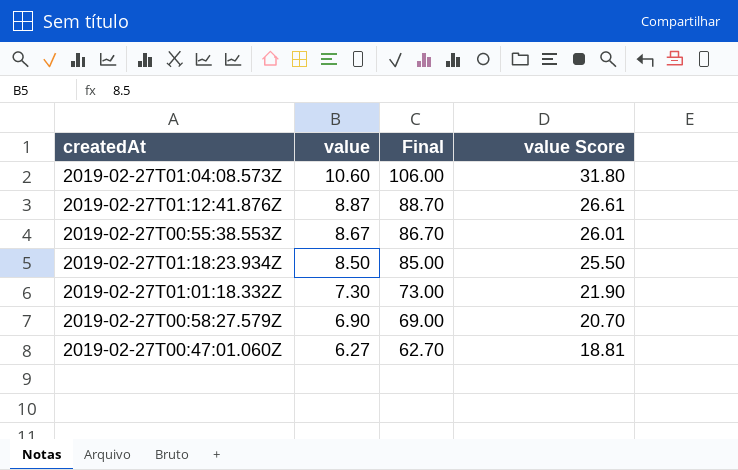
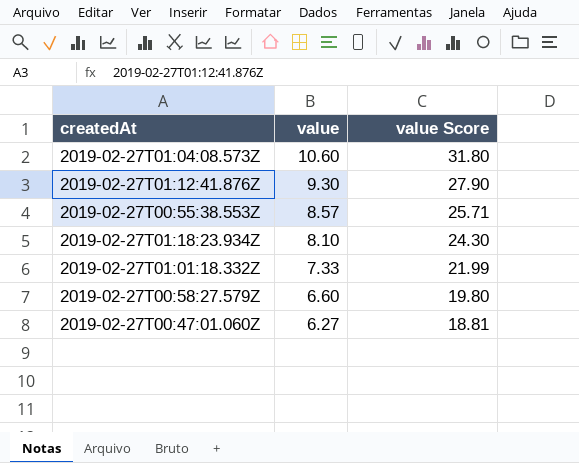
column Final | formula: [value] * 10 -> none
2019-02-27T01:12:41.876Z | value: 8.87 -> 9.30
2019-02-27T01:12:41.876Z | value Score: 26.61 -> 27.90
2019-02-27T00:55:38.553Z | value: 8.67 -> 8.57
2019-02-27T00:55:38.553Z | value Score: 26.01 -> 25.71
2019-02-27T01:18:23.934Z | value: 8.50 -> 8.10
2019-02-27T01:18:23.934Z | value Score: 25.50 -> 24.30
2019-02-27T01:01:18.332Z | value: 7.30 -> 7.33
2019-02-27T01:01:18.332Z | value Score: 21.90 -> 21.99
2019-02-27T00:58:27.579Z | value: 6.90 -> 6.60
2019-02-27T00:58:27.579Z | value Score: 20.70 -> 19.80

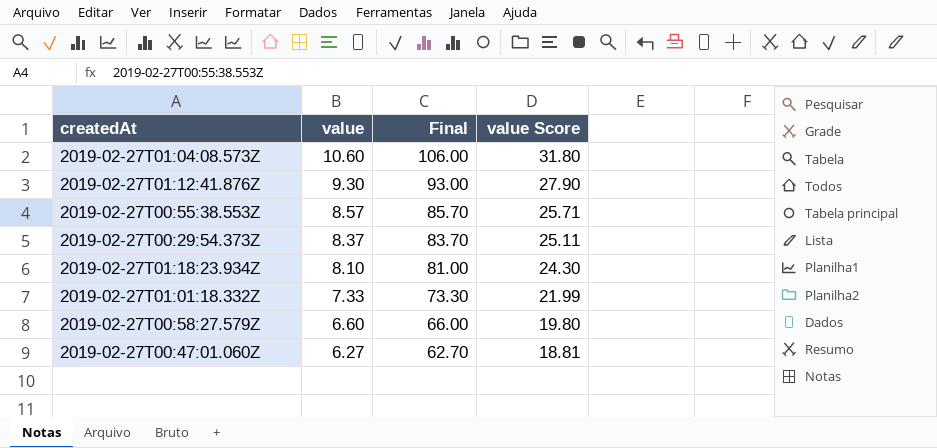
column Final | formula: none -> [value] * 10
row 2019-02-27T00:29:54.373Z: none -> 8.37 | 83.70 | 25.11

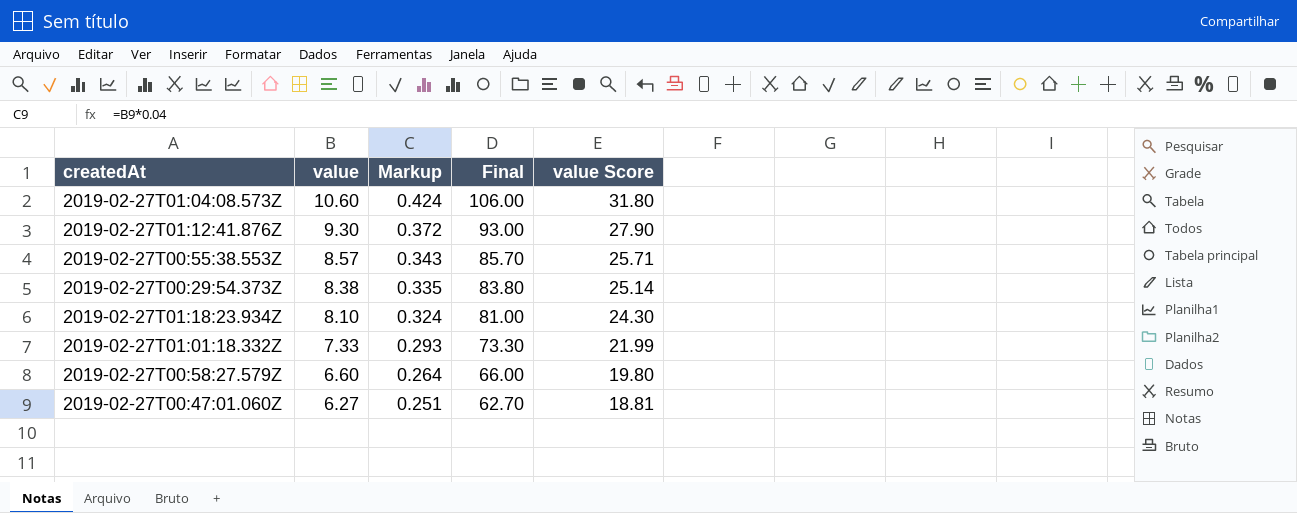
column Markup | formula: none -> [value] * 0.04
2019-02-27T00:29:54.373Z | value: 8.37 -> 8.38
2019-02-27T00:29:54.373Z | Final: 83.70 -> 83.80
2019-02-27T00:29:54.373Z | value Score: 25.11 -> 25.14

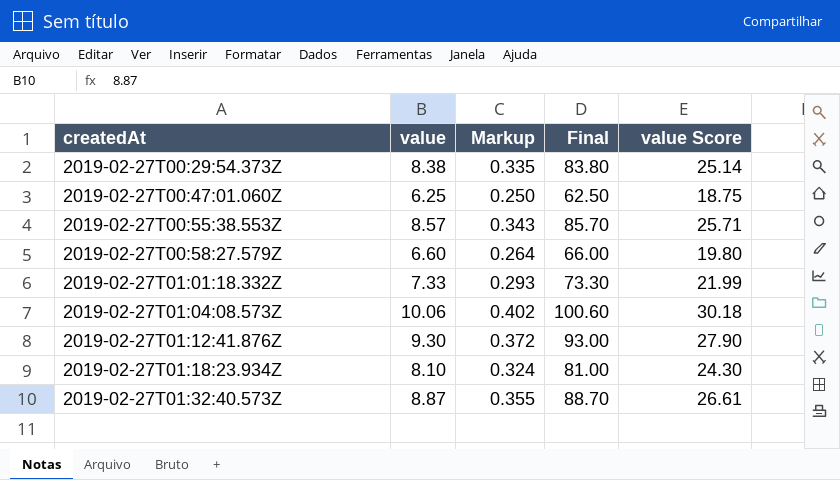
row order: value descending -> createdAt ascending
2019-02-27T00:47:01.060Z | value: 6.27 -> 6.25
2019-02-27T00:47:01.060Z | Markup: 0.251 -> 0.250
2019-02-27T00:47:01.060Z | Final: 62.70 -> 62.50
2019-02-27T00:47:01.060Z | value Score: 18.81 -> 18.75
2019-02-27T01:04:08.573Z | value: 10.60 -> 10.06
2019-02-27T01:04:08.573Z | Markup: 0.424 -> 0.402
2019-02-27T01:04:08.573Z | Final: 106.00 -> 100.60
2019-02-27T01:04:08.573Z | value Score: 31.80 -> 30.18
row 2019-02-27T01:32:40.573Z: none -> 8.87 | 0.355 | 88.70 | 26.61

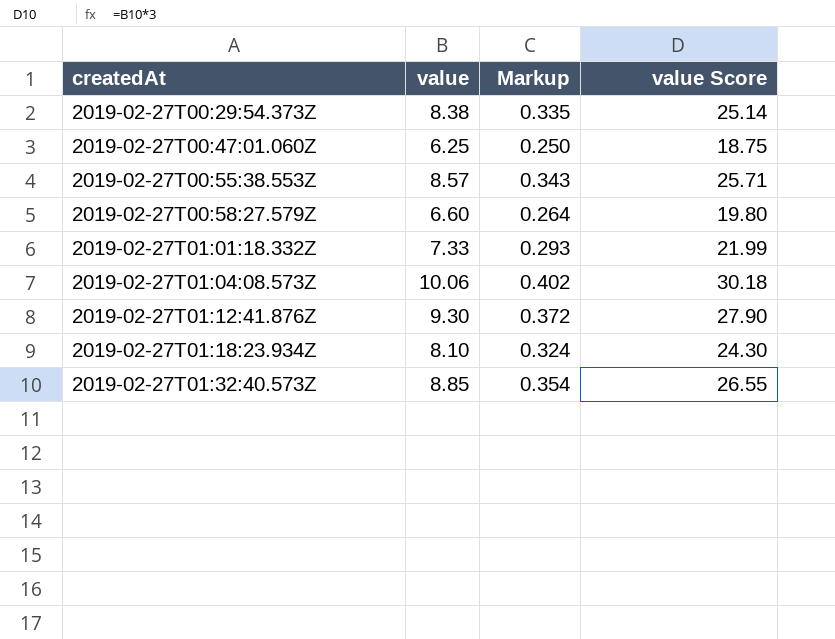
column Final | formula: [value] * 10 -> none
2019-02-27T01:32:40.573Z | value: 8.87 -> 8.85
2019-02-27T01:32:40.573Z | Markup: 0.355 -> 0.354
2019-02-27T01:32:40.573Z | value Score: 26.61 -> 26.55

